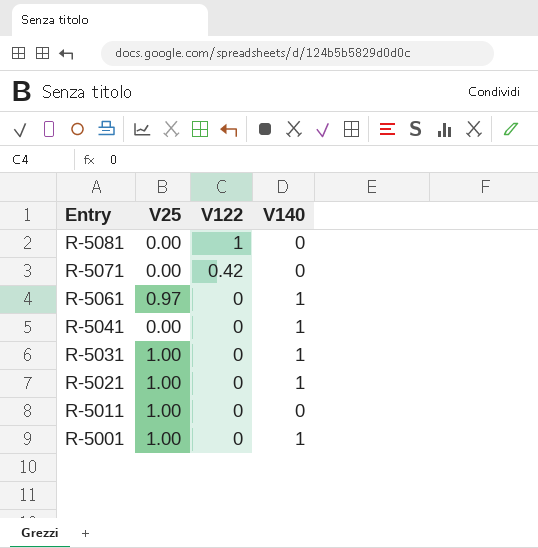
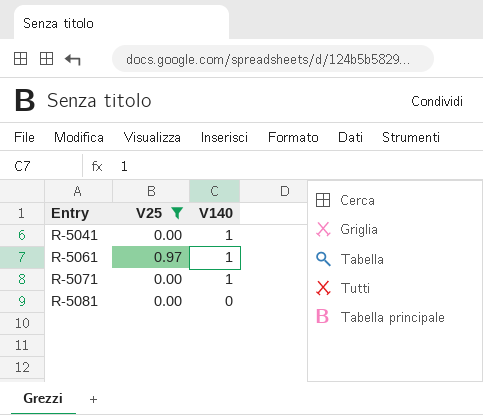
filter: none -> V25 != 1.00
row order: Entry descending -> Entry ascending
column V122 | position: 3 -> none
R-5071 | V140: 0 -> 1

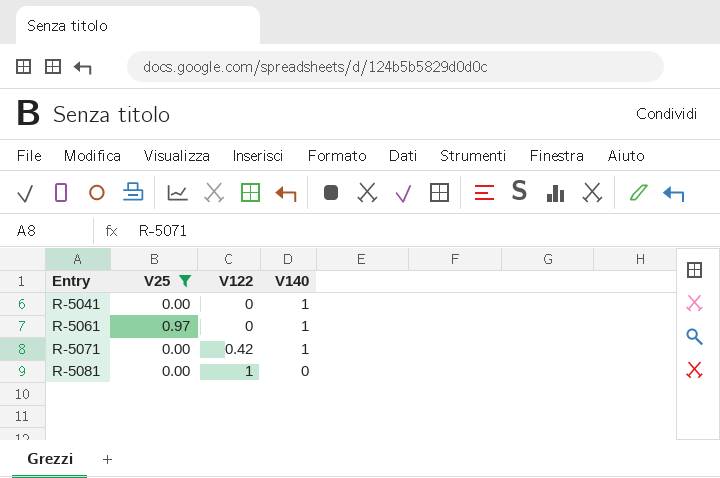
column V122 | position: none -> 3

